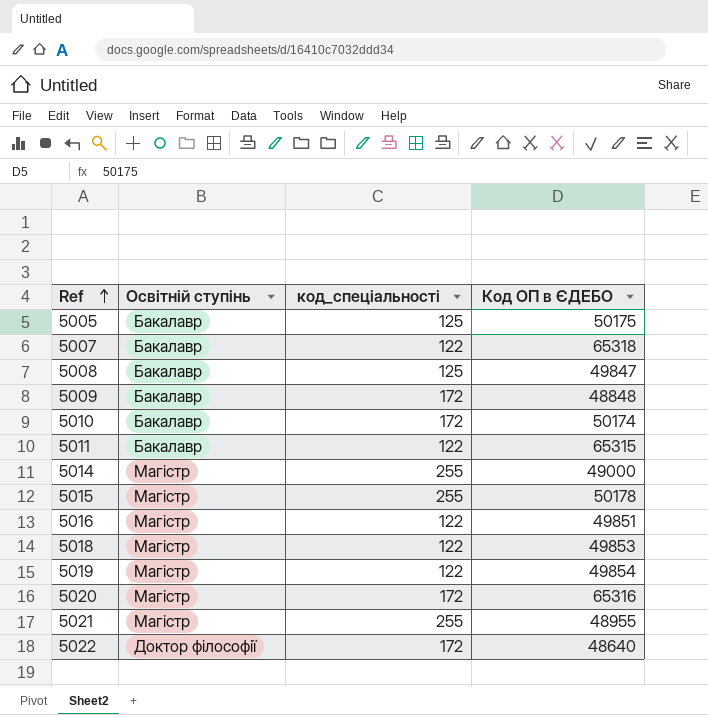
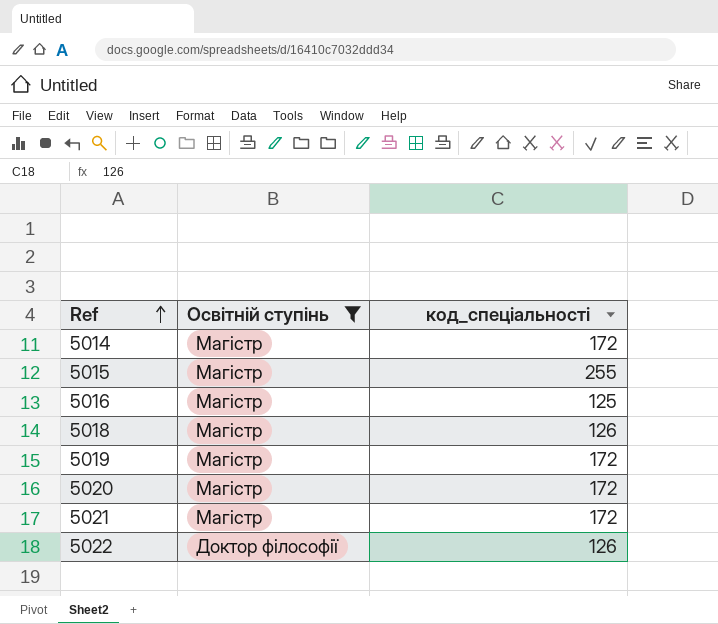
filter: none -> Освітній ступінь != Бакалавр
column Код ОП в ЄДЕБО | position: 4 -> none
5014 | код_спеціальності: 255 -> 172
5016 | код_спеціальності: 122 -> 125
5018 | код_спеціальності: 122 -> 126
5019 | код_спеціальності: 122 -> 172
5021 | код_спеціальності: 255 -> 172
5022 | код_спеціальності: 172 -> 126

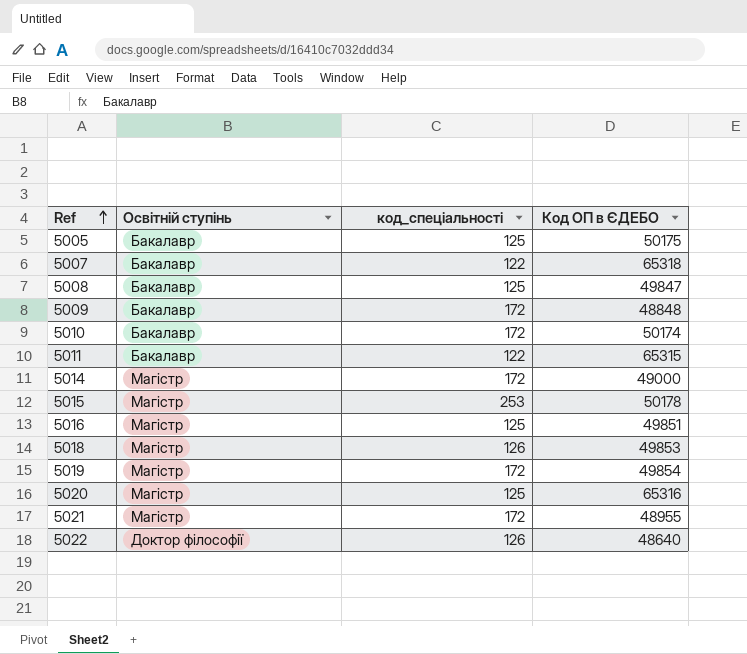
filter: Освітній ступінь != Бакалавр -> none
column Код ОП в ЄДЕБО | position: none -> 4
5015 | код_спеціальності: 255 -> 253
5020 | код_спеціальності: 172 -> 125

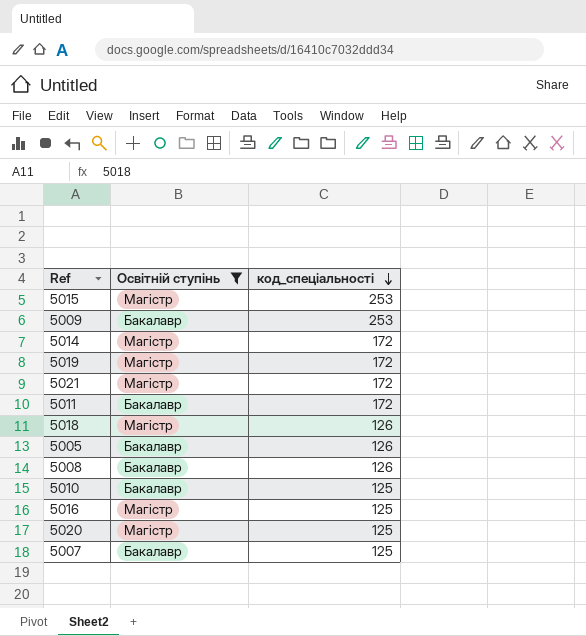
filter: none -> Освітній ступінь != Доктор філософії
row order: Ref ascending -> код_спеціальності descending
column Код ОП в ЄДЕБО | position: 4 -> none
5009 | код_спеціальності: 172 -> 253
5011 | код_спеціальності: 122 -> 172
5005 | код_спеціальності: 125 -> 126
5008 | код_спеціальності: 125 -> 126
5010 | код_спеціальності: 172 -> 125
5007 | код_спеціальності: 122 -> 125

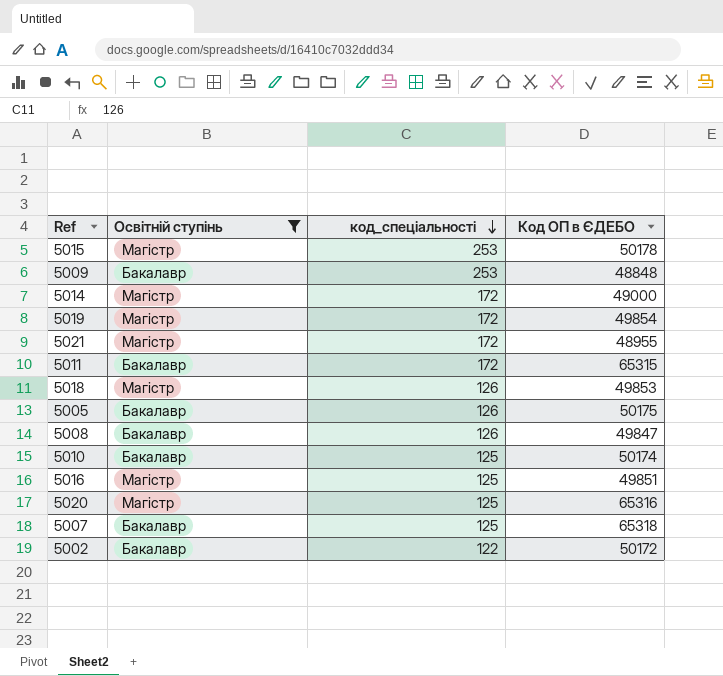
column Код ОП в ЄДЕБО | position: none -> 4
row 5002: none -> Бакалавр | 122 | 50172

